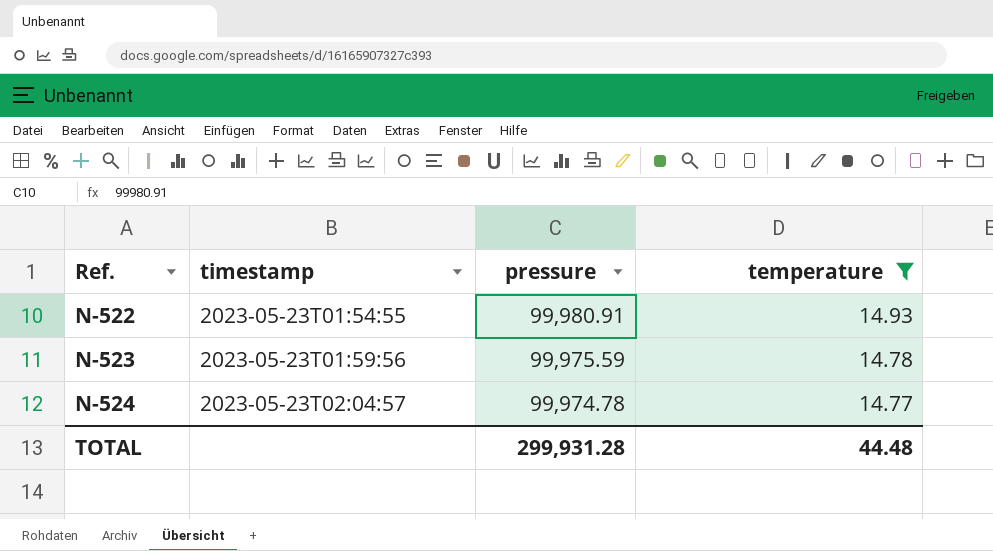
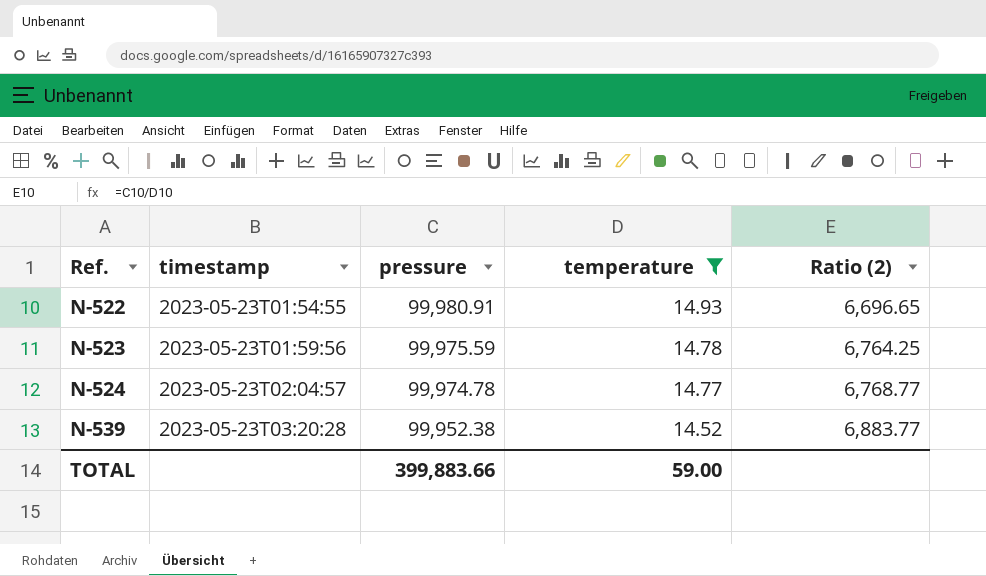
column Ratio (2) | formula: none -> [pressure] / [temperature]
row N-539: none -> 2023-05-23T03:20:28 | 99,952.38 | 14.52 | 6,883.77
TOTAL | pressure: 299,931.28 -> 399,883.66
TOTAL | temperature: 44.48 -> 59.00

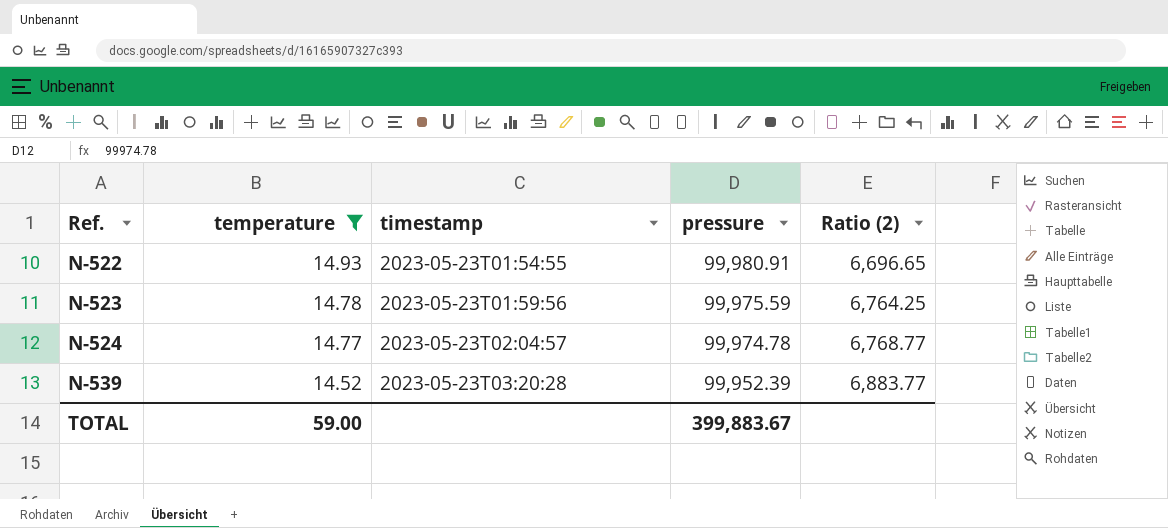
column temperature | position: 4 -> 2
N-539 | pressure: 99,952.38 -> 99,952.39
TOTAL | pressure: 399,883.66 -> 399,883.67

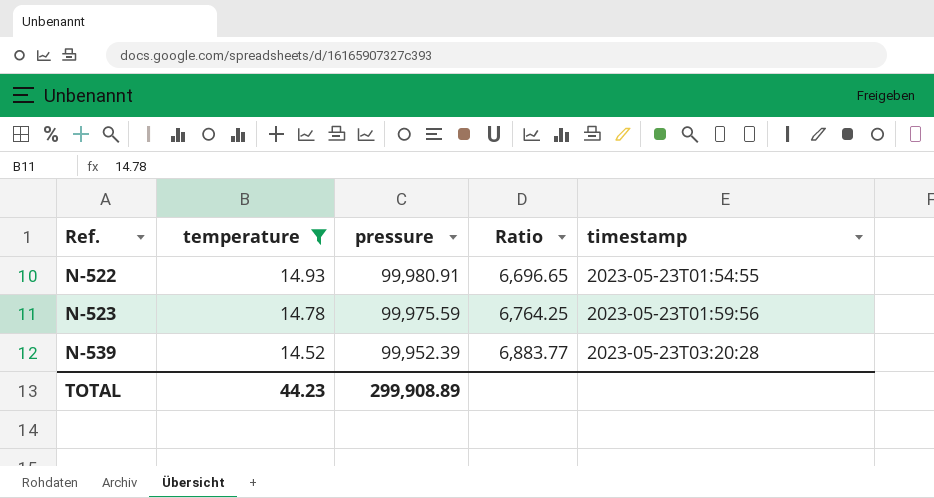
column name: Ratio (2) -> Ratio
column timestamp | position: 3 -> 5
row N-524: 14.77 | 2023-05-23T02:04:57 | 99,974.78 | 6,768.77 -> none
TOTAL | temperature: 59.00 -> 44.23
TOTAL | pressure: 399,883.67 -> 299,908.89

